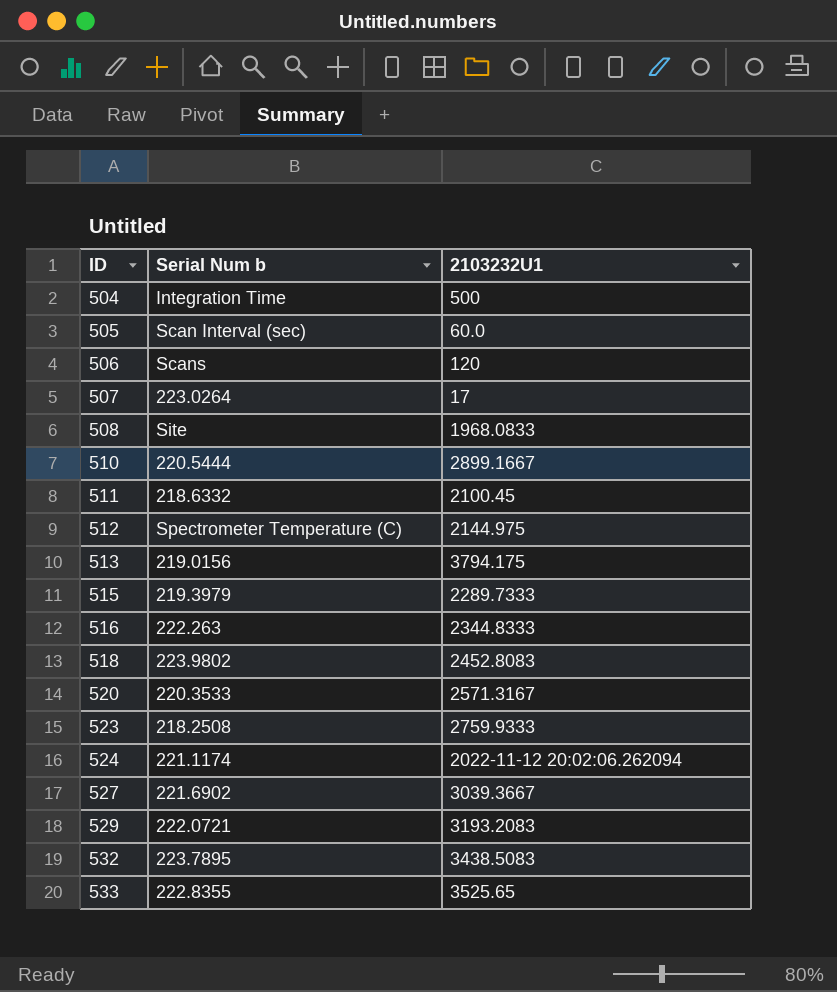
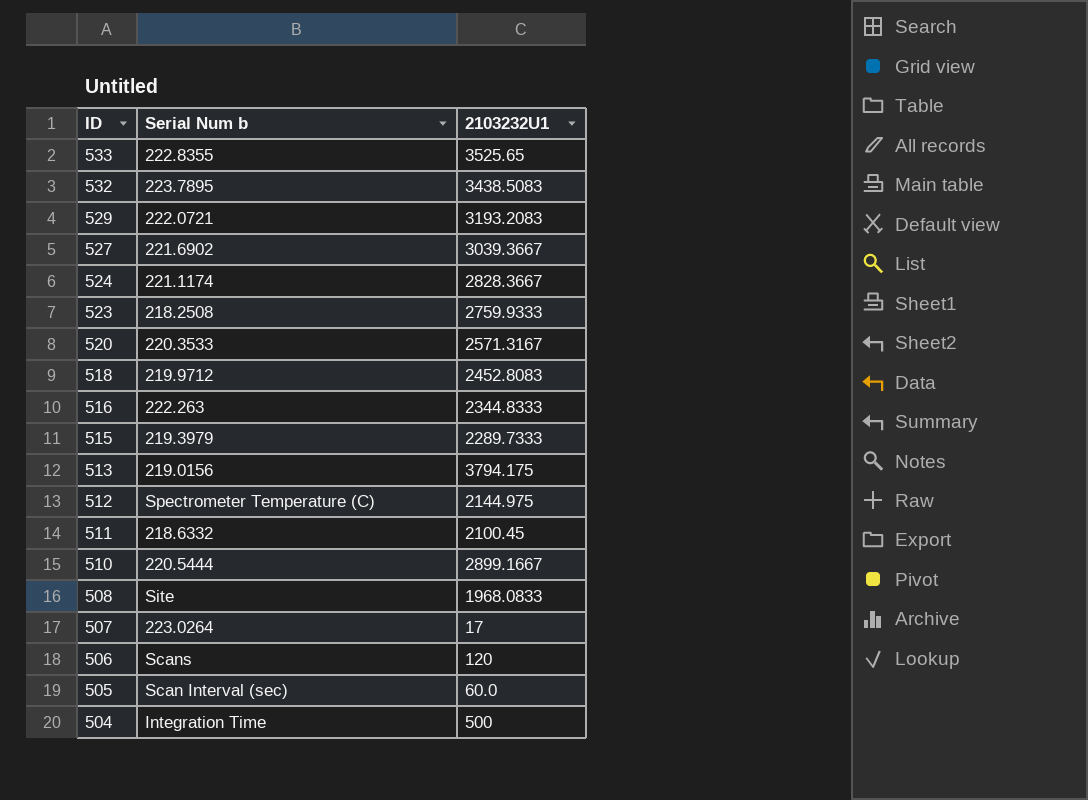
row order: ID ascending -> ID descending
524 | 2103232U1: 2022-11-12 20:02:06.262094 -> 2828.3667
518 | Serial Num b: 223.9802 -> 219.9712

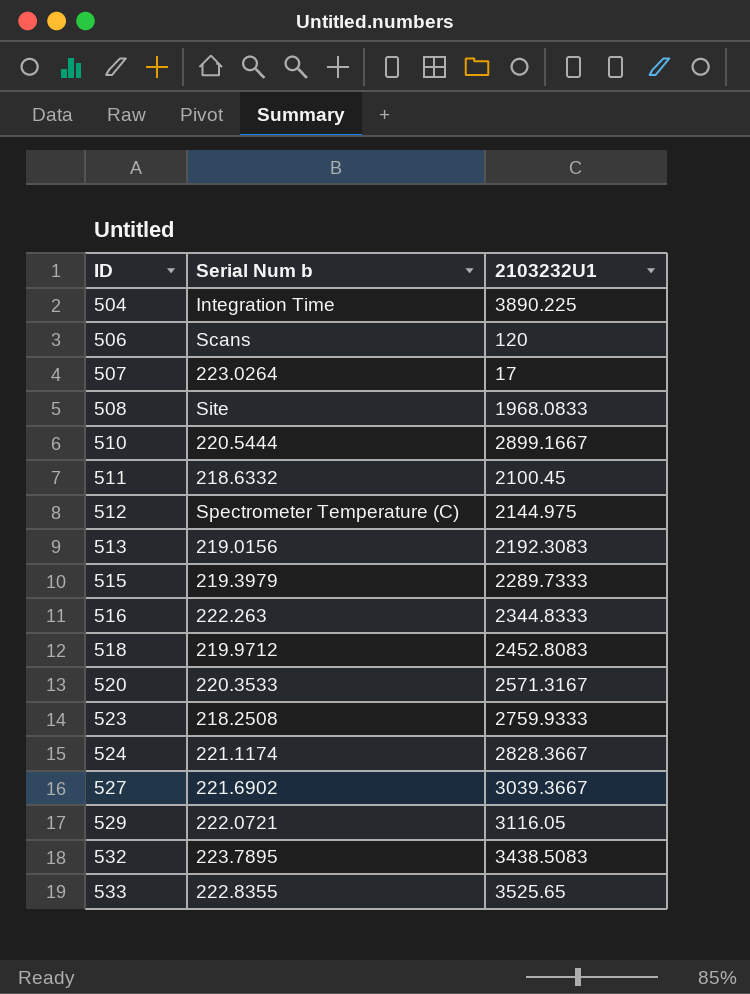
row order: ID descending -> ID ascending
row 505: Scan Interval (sec) | 60.0 -> none
504 | 2103232U1: 500 -> 3890.225
513 | 2103232U1: 3794.175 -> 2192.3083
529 | 2103232U1: 3193.2083 -> 3116.05

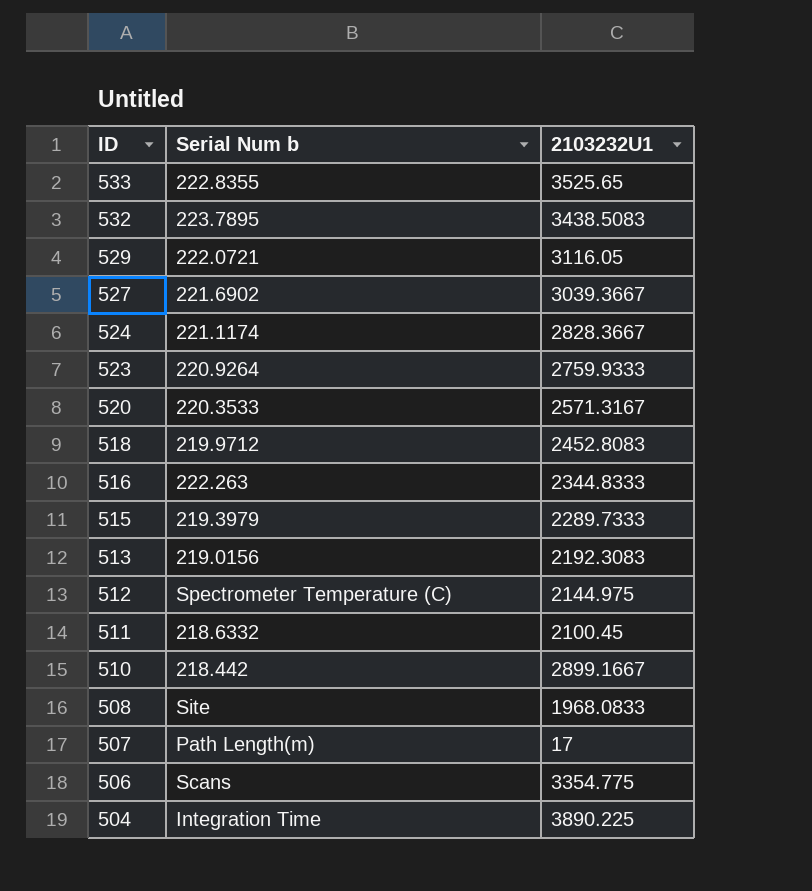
row order: ID ascending -> ID descending
523 | Serial Num b: 218.2508 -> 220.9264
510 | Serial Num b: 220.5444 -> 218.442
507 | Serial Num b: 223.0264 -> Path Length(m)
506 | 2103232U1: 120 -> 3354.775

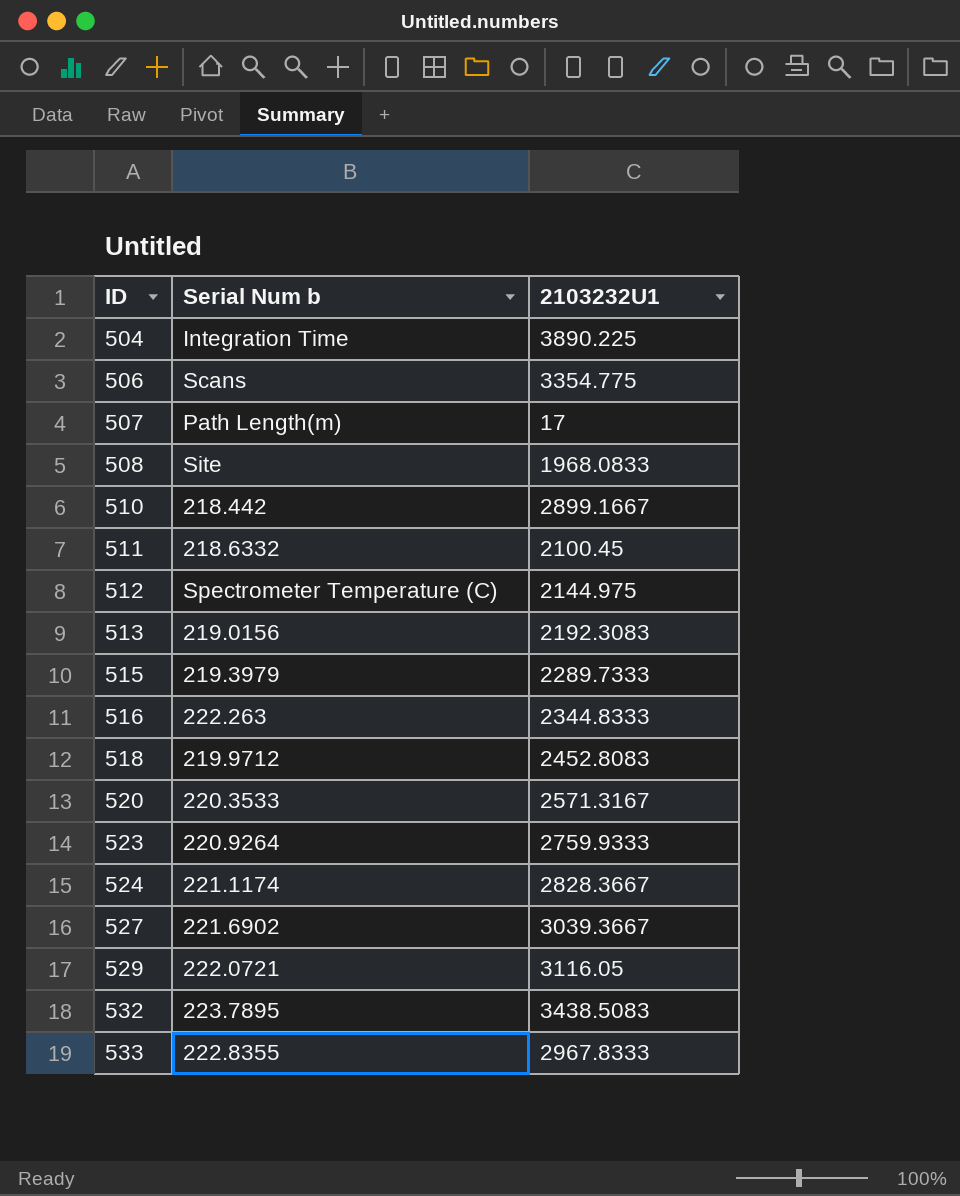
row order: ID descending -> ID ascending
533 | 2103232U1: 3525.65 -> 2967.8333

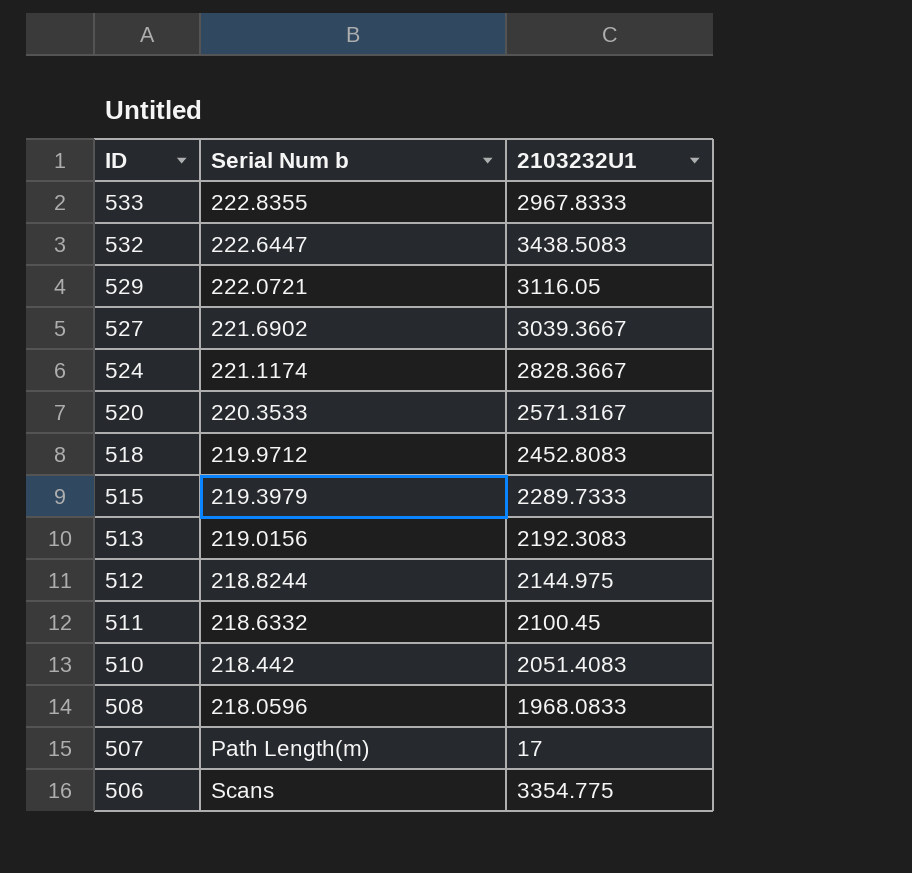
row order: ID ascending -> ID descending
row 504: Integration Time | 3890.225 -> none
row 516: 222.263 | 2344.8333 -> none
row 523: 220.9264 | 2759.9333 -> none
532 | Serial Num b: 223.7895 -> 222.6447
512 | Serial Num b: Spectrometer Temperature (C) -> 218.8244
510 | 2103232U1: 2899.1667 -> 2051.4083
508 | Serial Num b: Site -> 218.0596

